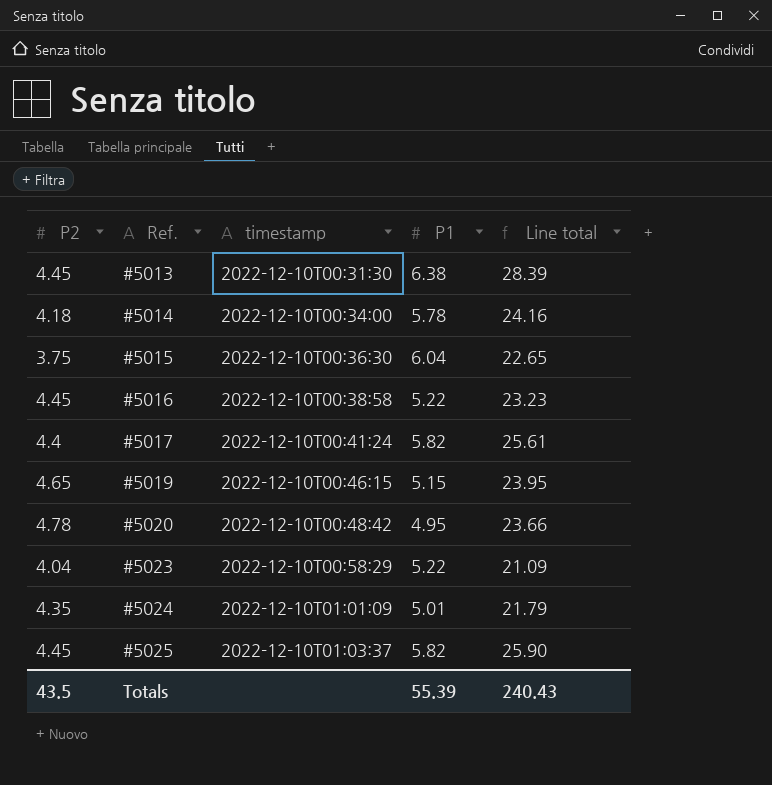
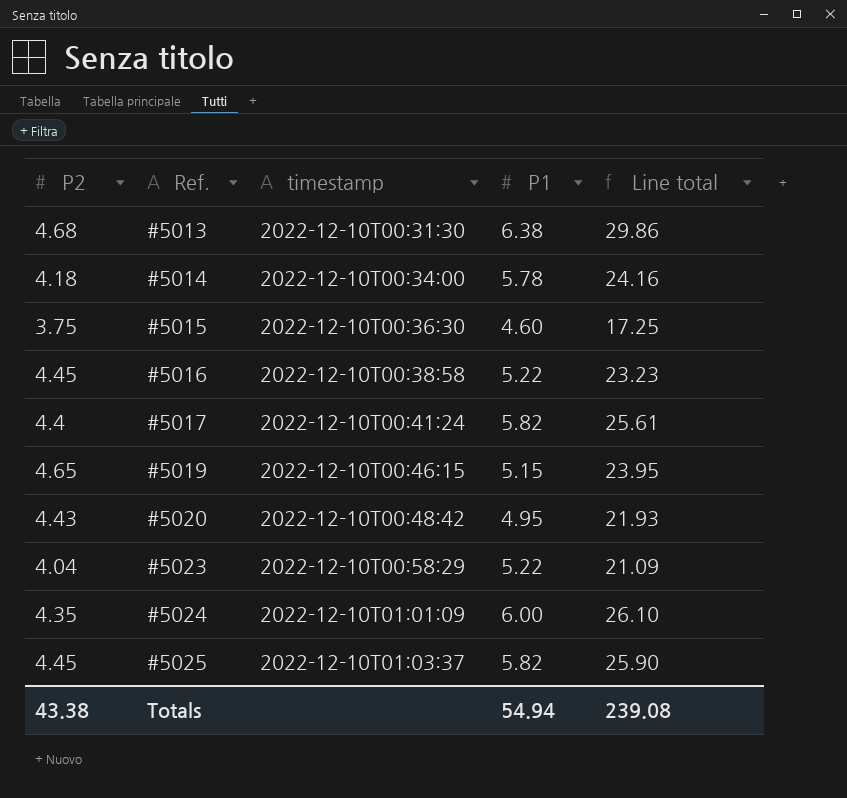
#5013 | P2: 4.45 -> 4.68
#5013 | Line total: 28.39 -> 29.86
#5015 | P1: 6.04 -> 4.60
#5015 | Line total: 22.65 -> 17.25
#5020 | P2: 4.78 -> 4.43
#5020 | Line total: 23.66 -> 21.93
#5024 | P1: 5.01 -> 6.00
#5024 | Line total: 21.79 -> 26.10
Totals | P2: 43.5 -> 43.38
Totals | P1: 55.39 -> 54.94
Totals | Line total: 240.43 -> 239.08

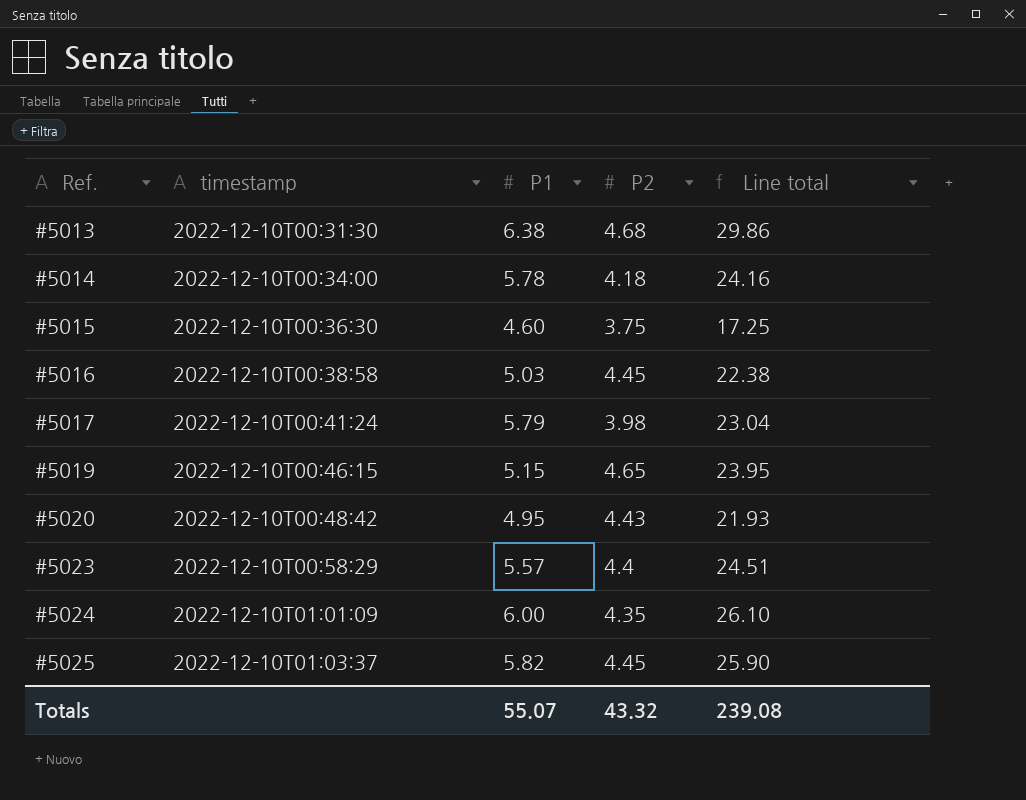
column P2 | position: 1 -> 4
#5016 | P1: 5.22 -> 5.03
#5016 | Line total: 23.23 -> 22.38
#5017 | P1: 5.82 -> 5.79
#5017 | P2: 4.4 -> 3.98
#5017 | Line total: 25.61 -> 23.04
#5023 | P1: 5.22 -> 5.57
#5023 | P2: 4.04 -> 4.4
#5023 | Line total: 21.09 -> 24.51
Totals | P1: 54.94 -> 55.07
Totals | P2: 43.38 -> 43.32

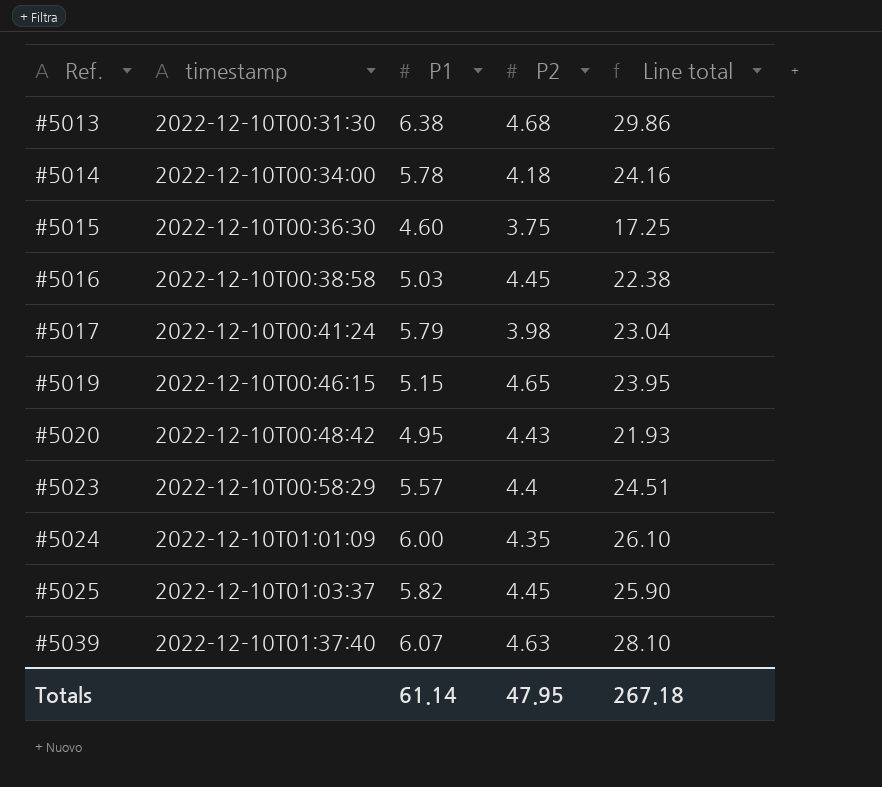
row #5039: none -> 2022-12-10T01:37:40 | 6.07 | 4.63 | 28.10
Totals | P1: 55.07 -> 61.14
Totals | P2: 43.32 -> 47.95
Totals | Line total: 239.08 -> 267.18

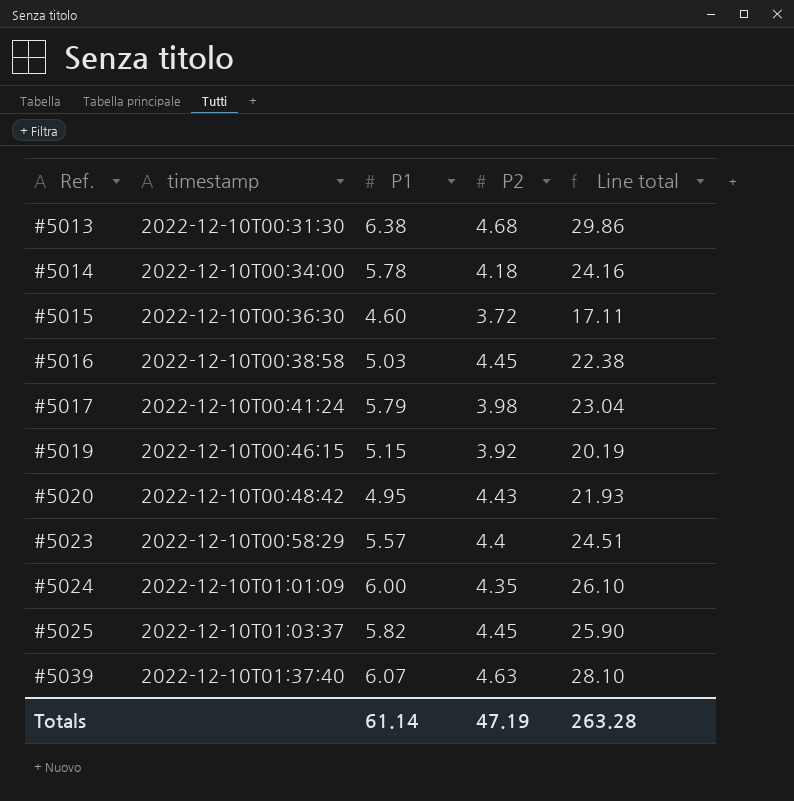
#5015 | P2: 3.75 -> 3.72
#5015 | Line total: 17.25 -> 17.11
#5019 | P2: 4.65 -> 3.92
#5019 | Line total: 23.95 -> 20.19
Totals | P2: 47.95 -> 47.19
Totals | Line total: 267.18 -> 263.28

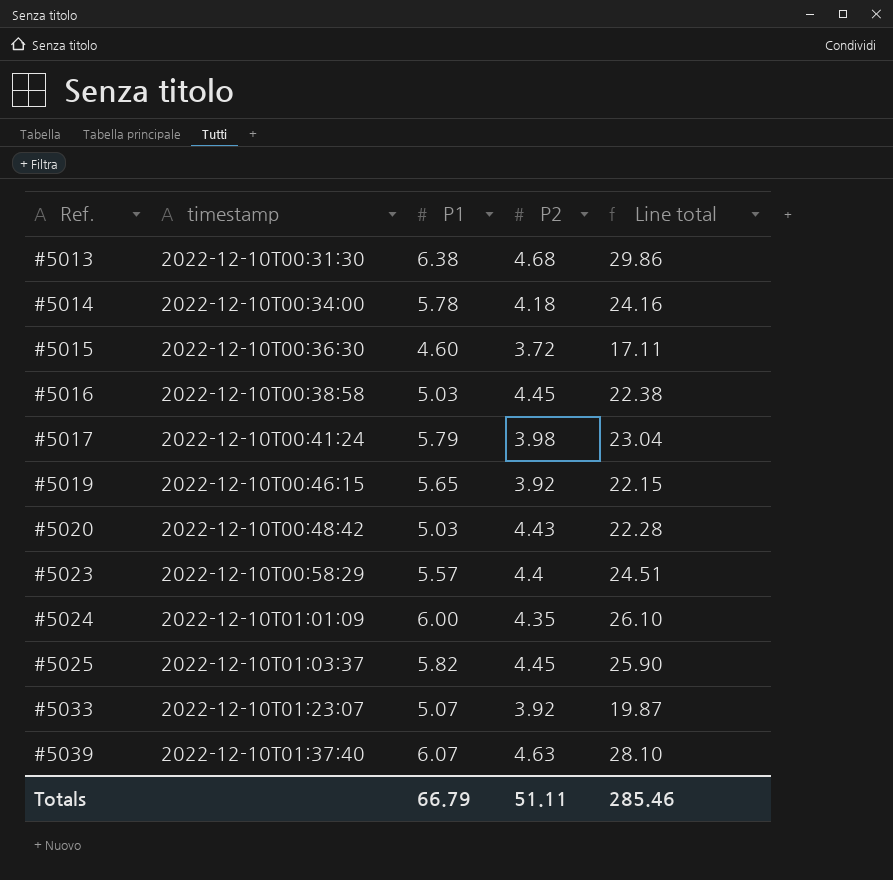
#5019 | P1: 5.15 -> 5.65
#5019 | Line total: 20.19 -> 22.15
#5020 | P1: 4.95 -> 5.03
#5020 | Line total: 21.93 -> 22.28
row #5033: none -> 2022-12-10T01:23:07 | 5.07 | 3.92 | 19.87
Totals | P1: 61.14 -> 66.79
Totals | P2: 47.19 -> 51.11
Totals | Line total: 263.28 -> 285.46

